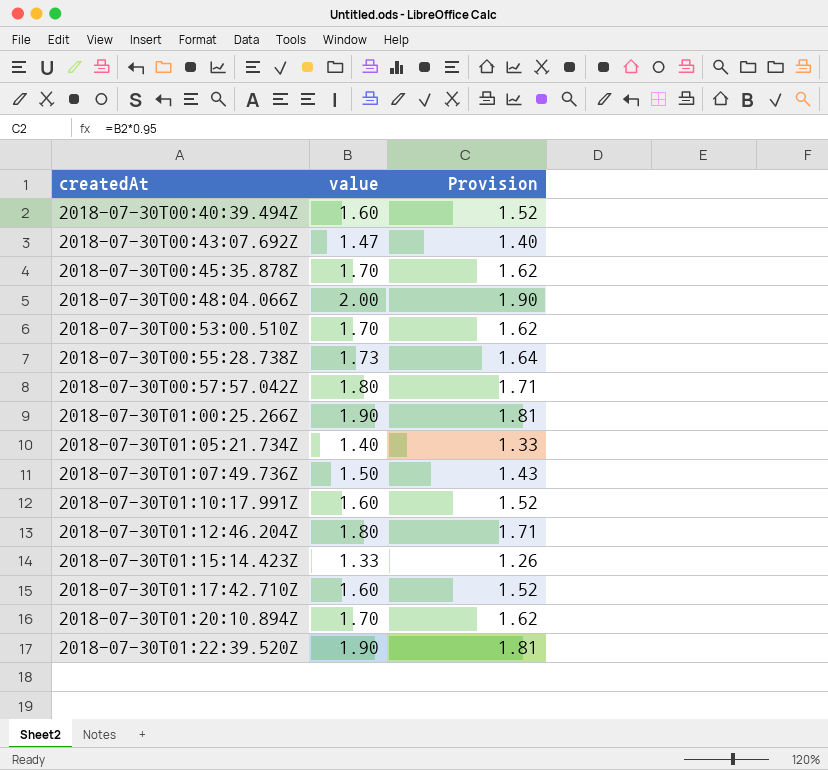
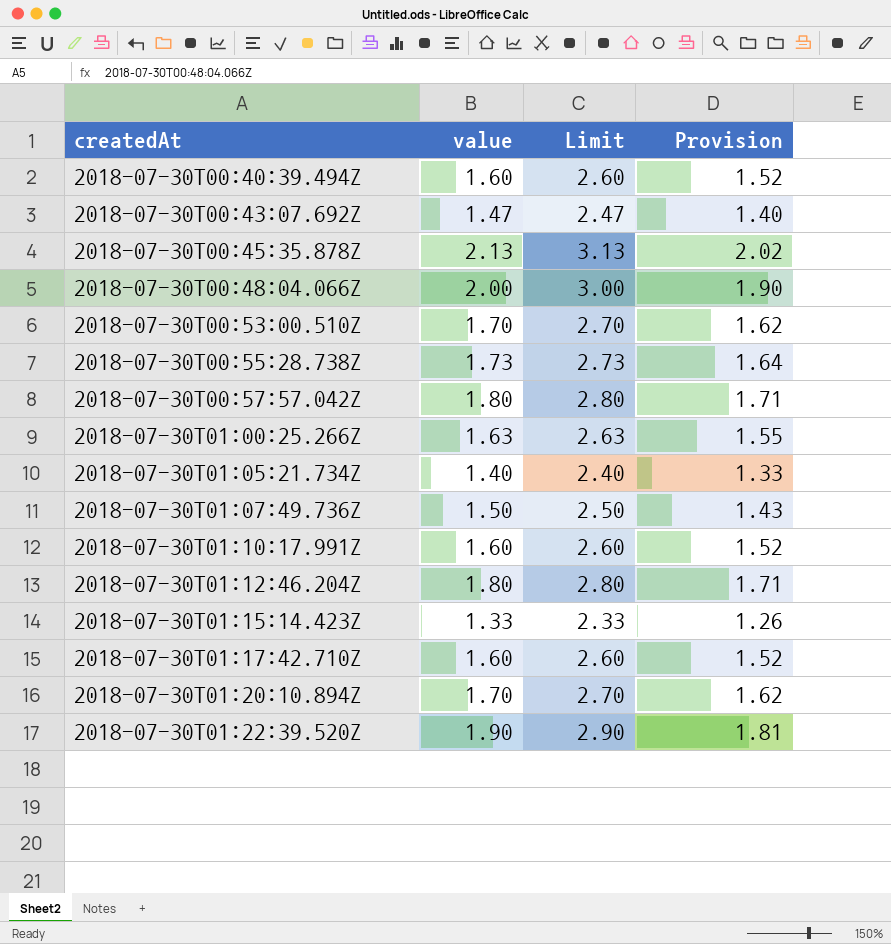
column Limit | formula: none -> [value] + 1
2018-07-30T00:45:35.878Z | value: 1.70 -> 2.13
2018-07-30T00:45:35.878Z | Provision: 1.62 -> 2.02
2018-07-30T01:00:25.266Z | value: 1.90 -> 1.63
2018-07-30T01:00:25.266Z | Provision: 1.81 -> 1.55

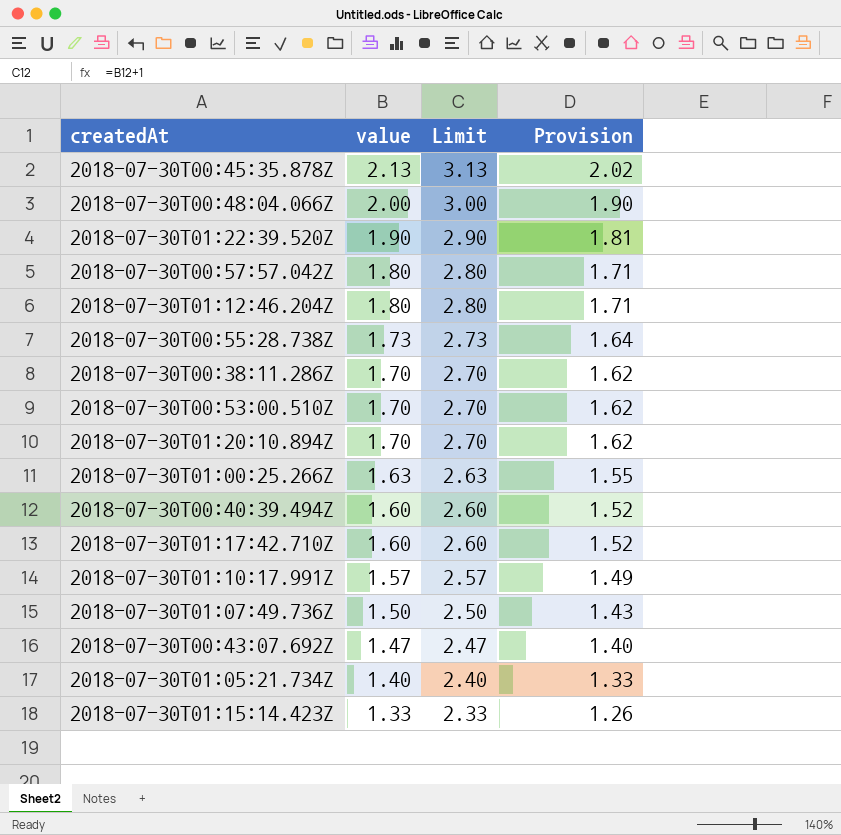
row order: createdAt ascending -> value descending
row 2018-07-30T00:38:11.286Z: none -> 1.70 | 2.70 | 1.62
2018-07-30T01:10:17.991Z | value: 1.60 -> 1.57
2018-07-30T01:10:17.991Z | Limit: 2.60 -> 2.57
2018-07-30T01:10:17.991Z | Provision: 1.52 -> 1.49

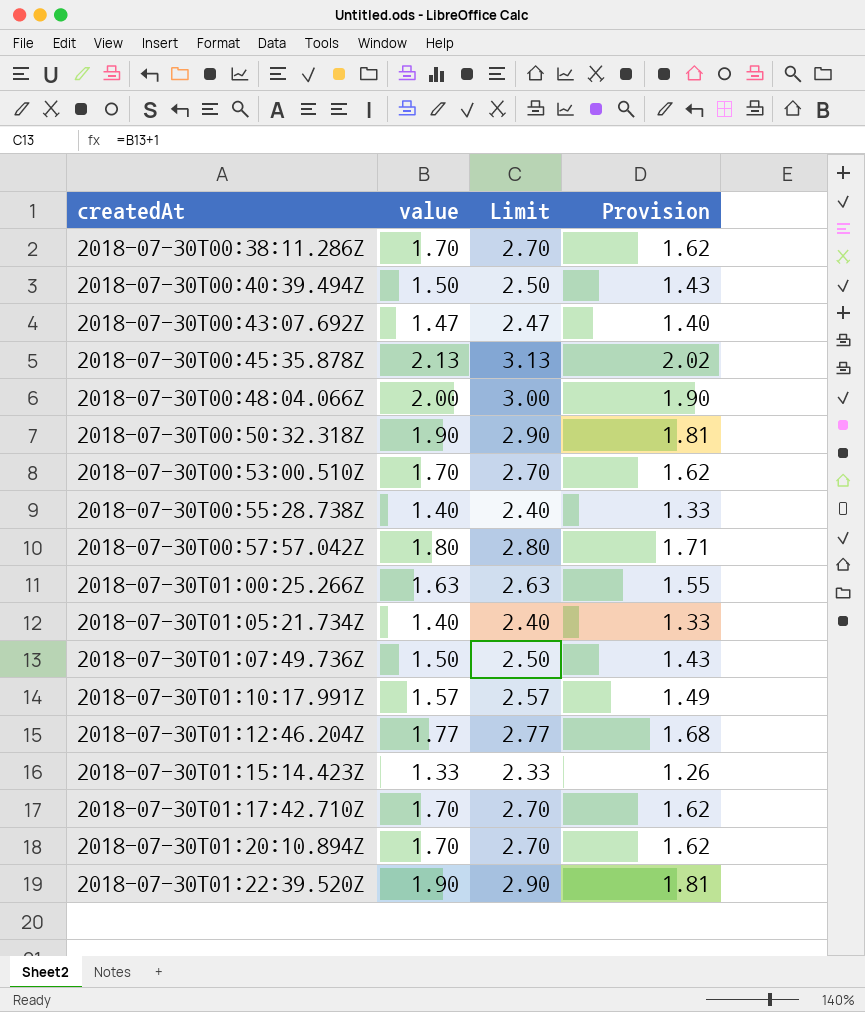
row order: value descending -> createdAt ascending
2018-07-30T00:40:39.494Z | value: 1.60 -> 1.50
2018-07-30T00:40:39.494Z | Limit: 2.60 -> 2.50
2018-07-30T00:40:39.494Z | Provision: 1.52 -> 1.43
row 2018-07-30T00:50:32.318Z: none -> 1.90 | 2.90 | 1.81
2018-07-30T00:55:28.738Z | value: 1.73 -> 1.40
2018-07-30T00:55:28.738Z | Limit: 2.73 -> 2.40
2018-07-30T00:55:28.738Z | Provision: 1.64 -> 1.33
2018-07-30T01:12:46.204Z | value: 1.80 -> 1.77
2018-07-30T01:12:46.204Z | Limit: 2.80 -> 2.77
2018-07-30T01:12:46.204Z | Provision: 1.71 -> 1.68
2018-07-30T01:17:42.710Z | value: 1.60 -> 1.70
2018-07-30T01:17:42.710Z | Limit: 2.60 -> 2.70
2018-07-30T01:17:42.710Z | Provision: 1.52 -> 1.62

